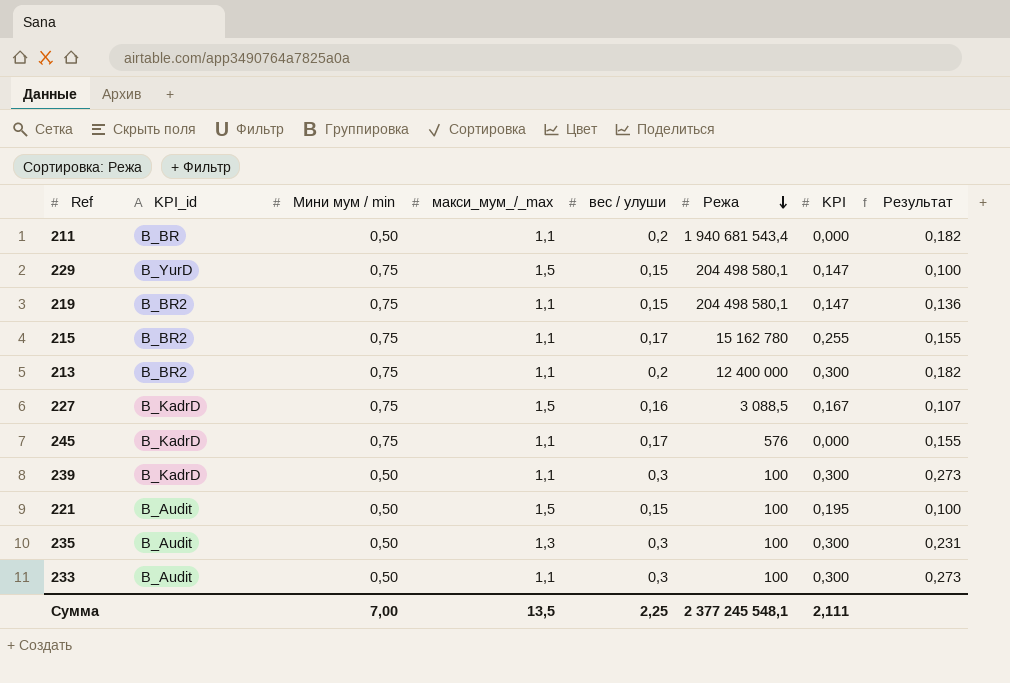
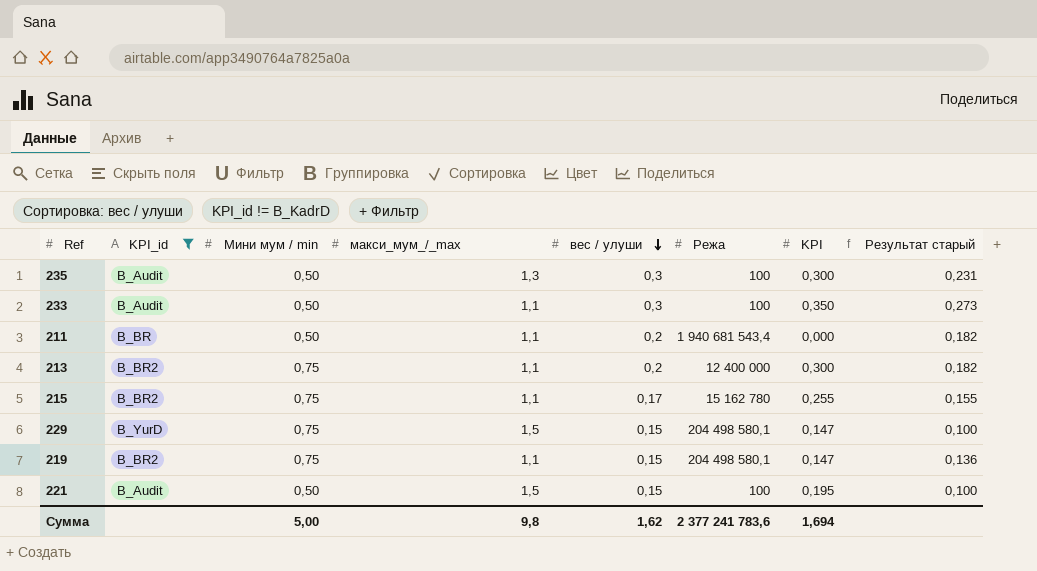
filter: none -> KPI_id != B_KadrD
row order: Режа descending -> вес / улуши descending
column name: Результат -> Результат старый
233 | KPI: 0,300 -> 0,350
Сумма | Мини мум / min: 7,00 -> 5,00
Сумма | макси_мум_/_max: 13,5 -> 9,8
Сумма | вес / улуши: 2,25 -> 1,62
Сумма | Режа: 2 377 245 548,1 -> 2 377 241 783,6
Сумма | KPI: 2,111 -> 1,694

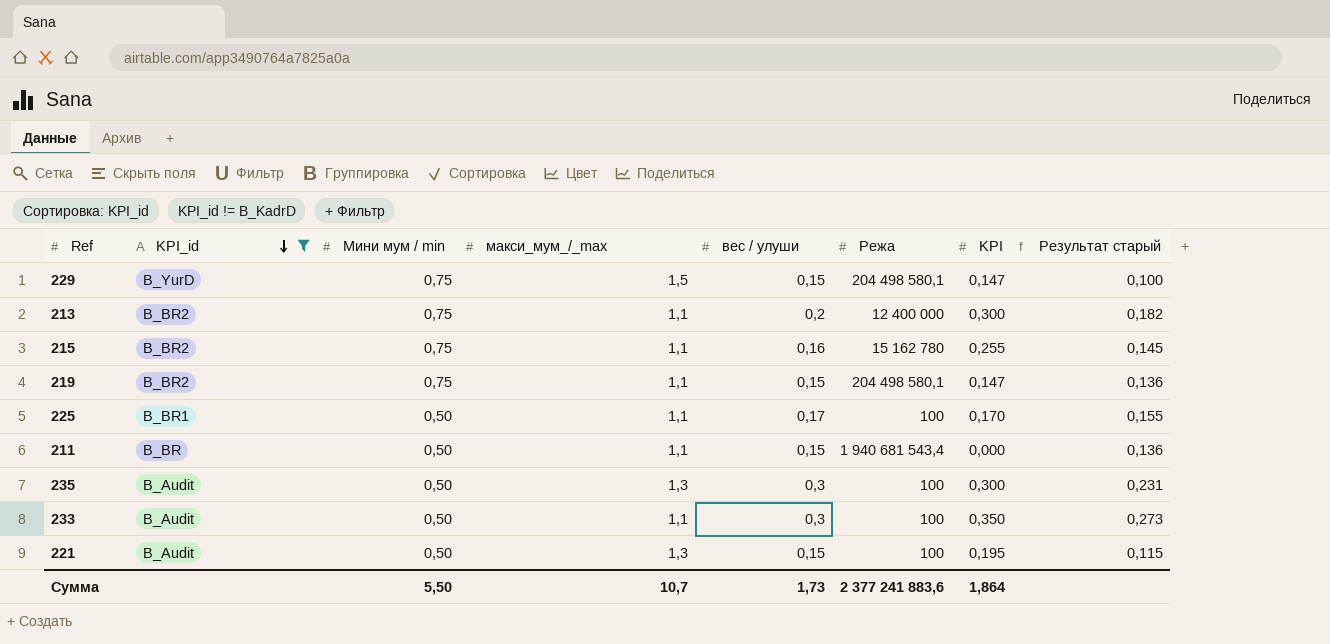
row order: вес / улуши descending -> KPI_id descending
215 | вес / улуши: 0,17 -> 0,16
215 | Результат старый: 0,155 -> 0,145
row 225: none -> B_BR1 | 0,50 | 1,1 | 0,17 | 100 | 0,170 | 0,155
211 | вес / улуши: 0,2 -> 0,15
211 | Результат старый: 0,182 -> 0,136
221 | макси_мум_/_max: 1,5 -> 1,3
221 | Результат старый: 0,100 -> 0,115
Сумма | Мини мум / min: 5,00 -> 5,50
Сумма | макси_мум_/_max: 9,8 -> 10,7
Сумма | вес / улуши: 1,62 -> 1,73
Сумма | Режа: 2 377 241 783,6 -> 2 377 241 883,6
Сумма | KPI: 1,694 -> 1,864

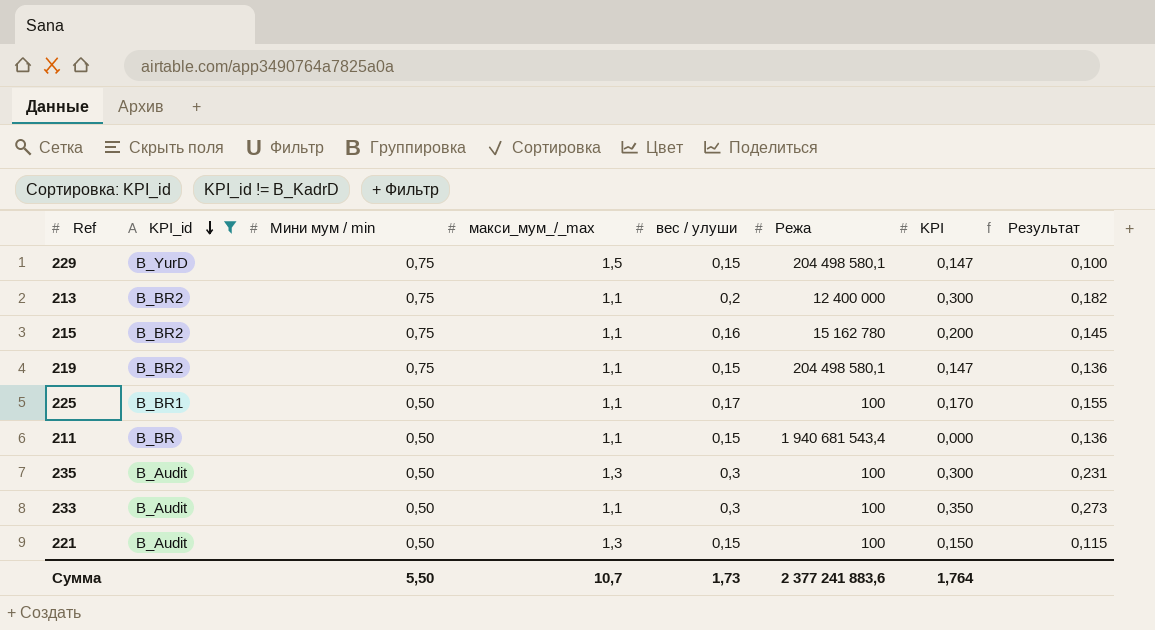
column name: Результат старый -> Результат
215 | KPI: 0,255 -> 0,200
221 | KPI: 0,195 -> 0,150
Сумма | KPI: 1,864 -> 1,764

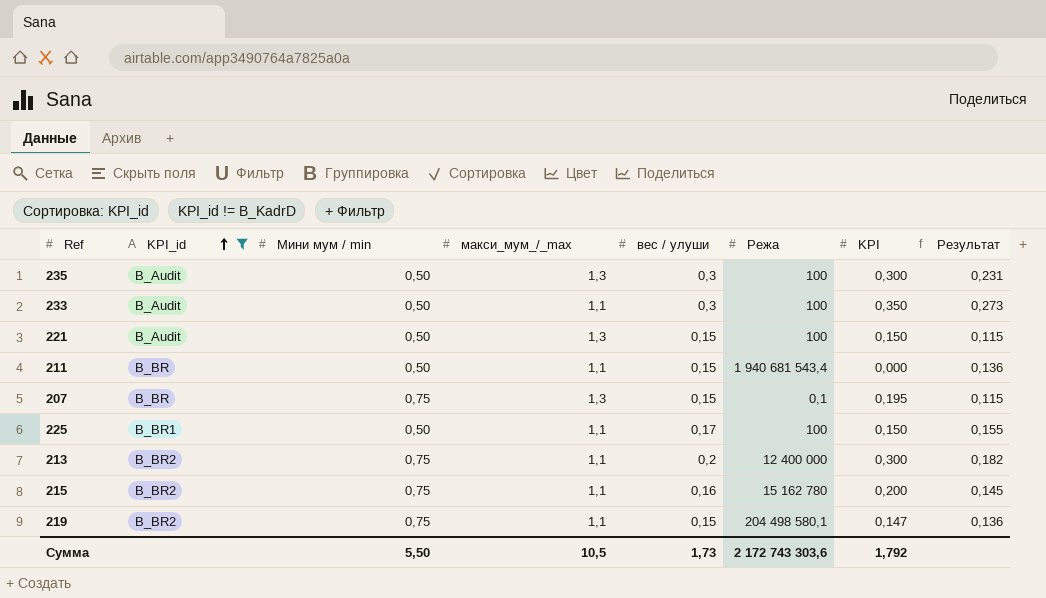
row order: KPI_id descending -> KPI_id ascending
row 229: B_YurD | 0,75 | 1,5 | 0,15 | 204 498 580,1 | 0,147 | 0,100 -> none
row 207: none -> B_BR | 0,75 | 1,3 | 0,15 | 0,1 | 0,195 | 0,115
225 | KPI: 0,170 -> 0,150
Сумма | макси_мум_/_max: 10,7 -> 10,5
Сумма | Режа: 2 377 241 883,6 -> 2 172 743 303,6
Сумма | KPI: 1,764 -> 1,792

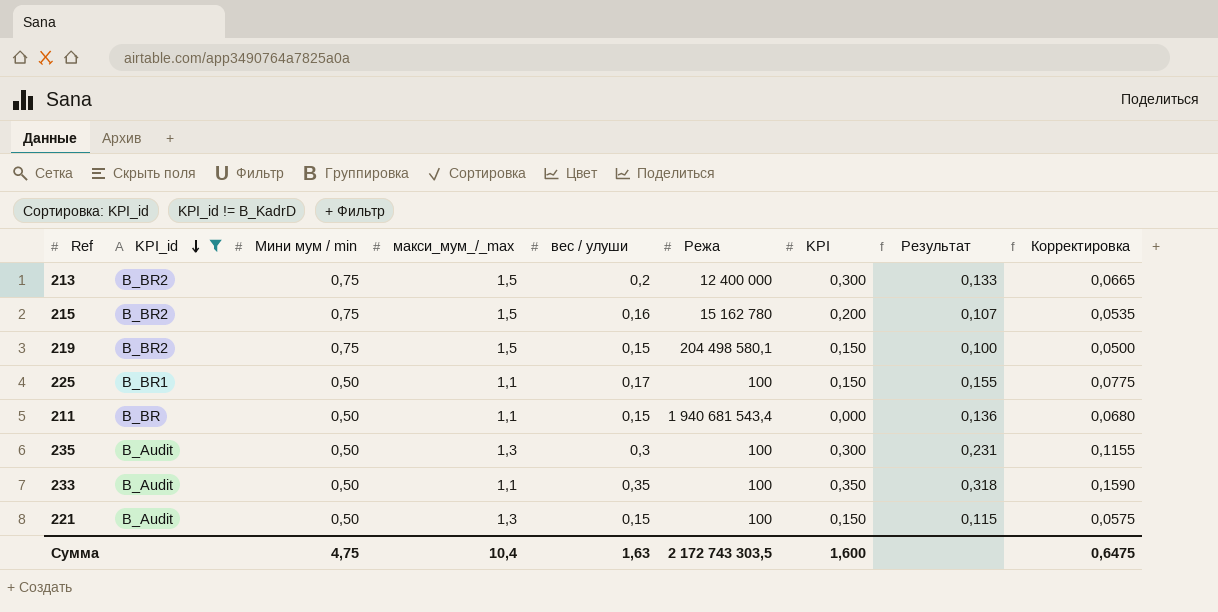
row order: KPI_id ascending -> KPI_id descending
column Корректировка | formula: none -> [Результат] * 0,5
row 207: B_BR | 0,75 | 1,3 | 0,15 | 0,1 | 0,195 | 0,115 -> none
213 | макси_мум_/_max: 1,1 -> 1,5
213 | Результат: 0,182 -> 0,133
215 | макси_мум_/_max: 1,1 -> 1,5
215 | Результат: 0,145 -> 0,107
219 | макси_мум_/_max: 1,1 -> 1,5
219 | KPI: 0,147 -> 0,150
219 | Результат: 0,136 -> 0,100
233 | вес / улуши: 0,3 -> 0,35
233 | Результат: 0,273 -> 0,318
Сумма | Мини мум / min: 5,50 -> 4,75
Сумма | макси_мум_/_max: 10,5 -> 10,4
Сумма | вес / улуши: 1,73 -> 1,63
Сумма | Режа: 2 172 743 303,6 -> 2 172 743 303,5
Сумма | KPI: 1,792 -> 1,600

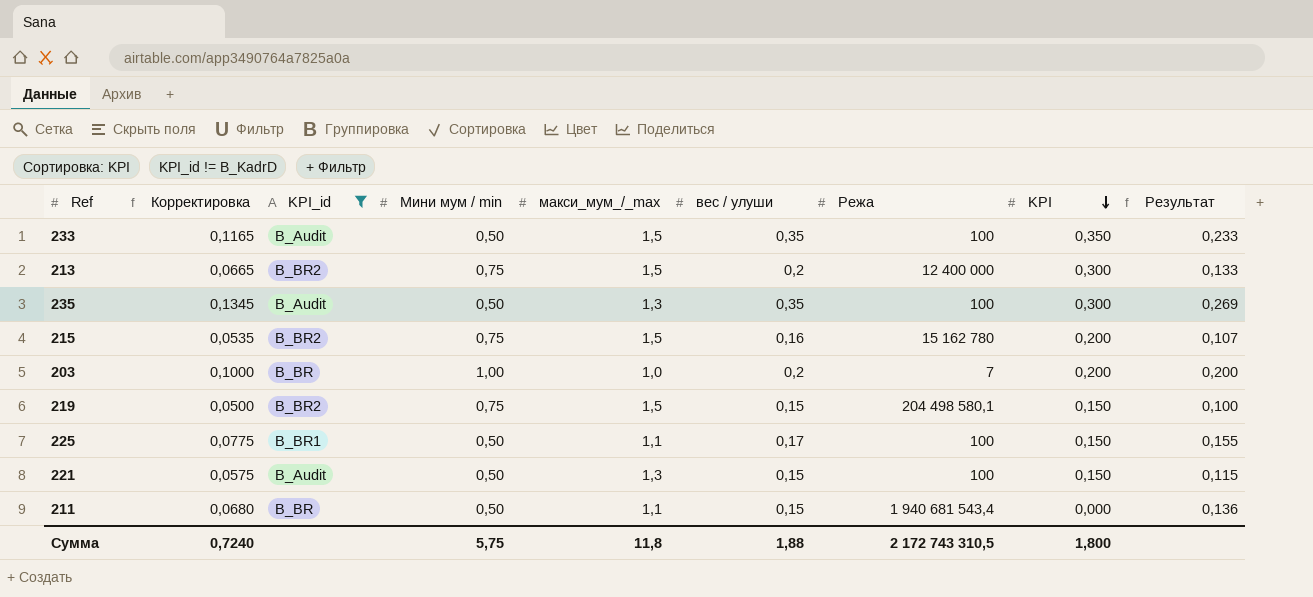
row order: KPI_id descending -> KPI descending
column Корректировка | position: 9 -> 2
233 | Корректировка: 0,1590 -> 0,1165
233 | макси_мум_/_max: 1,1 -> 1,5
233 | Результат: 0,318 -> 0,233
235 | Корректировка: 0,1155 -> 0,1345
235 | вес / улуши: 0,3 -> 0,35
235 | Результат: 0,231 -> 0,269
row 203: none -> 0,1000 | B_BR | 1,00 | 1,0 | 0,2 | 7 | 0,200 | 0,200
Сумма | Корректировка: 0,6475 -> 0,7240
Сумма | Мини мум / min: 4,75 -> 5,75
Сумма | макси_мум_/_max: 10,4 -> 11,8
Сумма | вес / улуши: 1,63 -> 1,88
Сумма | Режа: 2 172 743 303,5 -> 2 172 743 310,5
Сумма | KPI: 1,600 -> 1,800

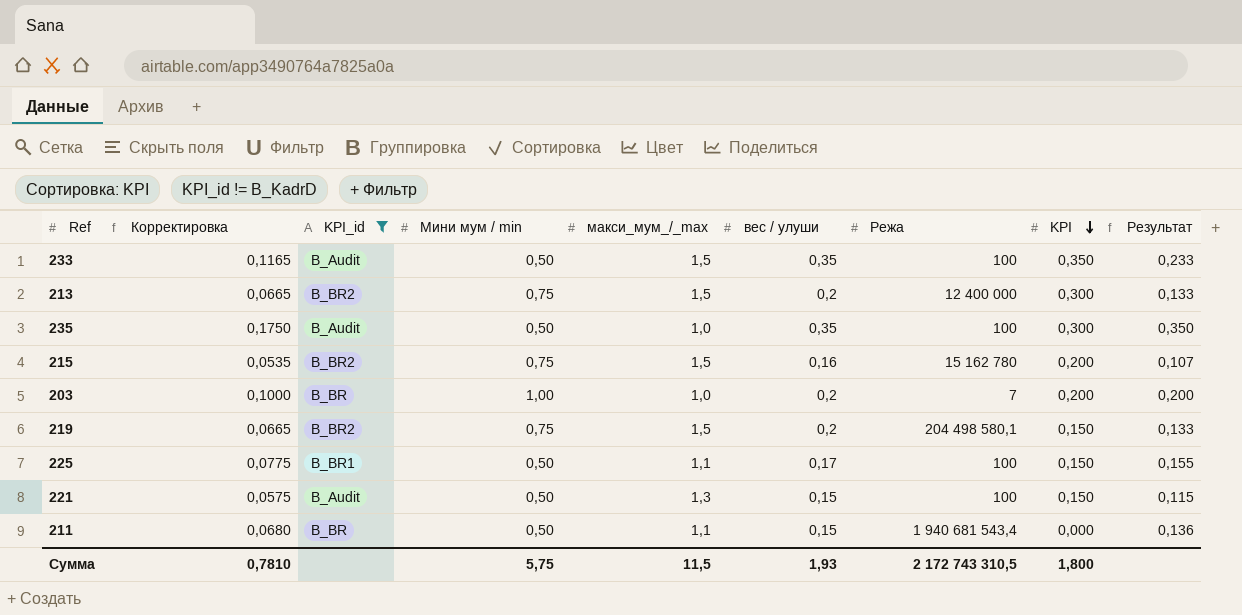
235 | Корректировка: 0,1345 -> 0,1750
235 | макси_мум_/_max: 1,3 -> 1,0
235 | Результат: 0,269 -> 0,350
219 | Корректировка: 0,0500 -> 0,0665
219 | вес / улуши: 0,15 -> 0,2
219 | Результат: 0,100 -> 0,133
Сумма | Корректировка: 0,7240 -> 0,7810
Сумма | макси_мум_/_max: 11,8 -> 11,5
Сумма | вес / улуши: 1,88 -> 1,93

